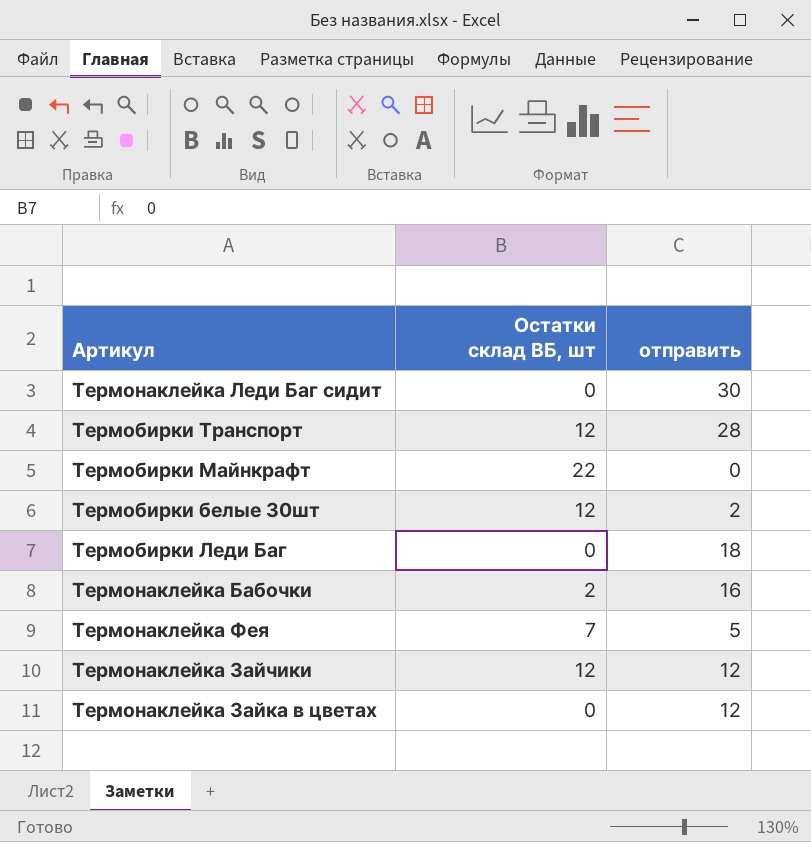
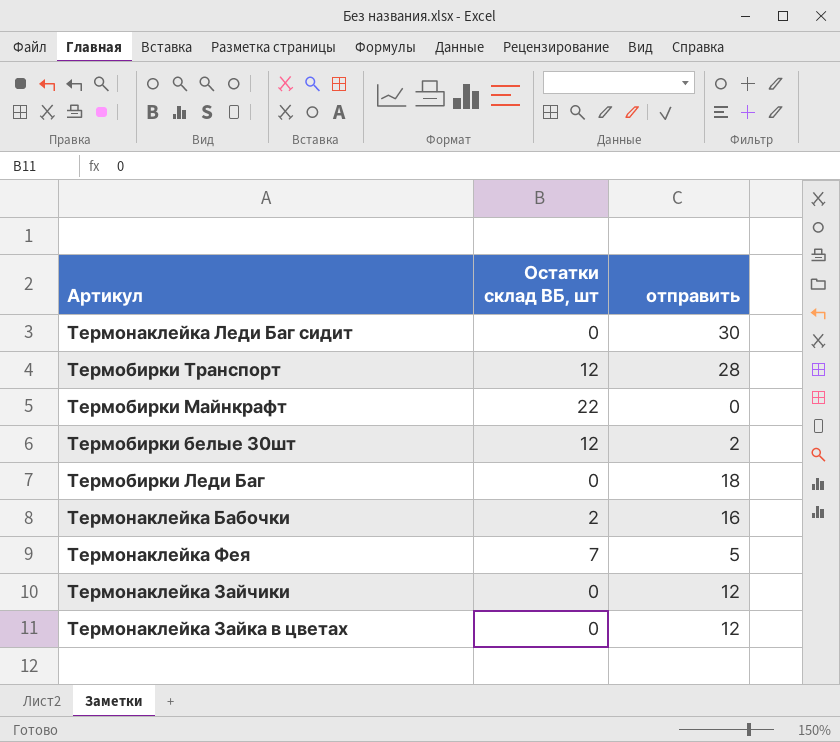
Термонаклейка Зайчики | Остатки склад ВБ, шт: 12 -> 0

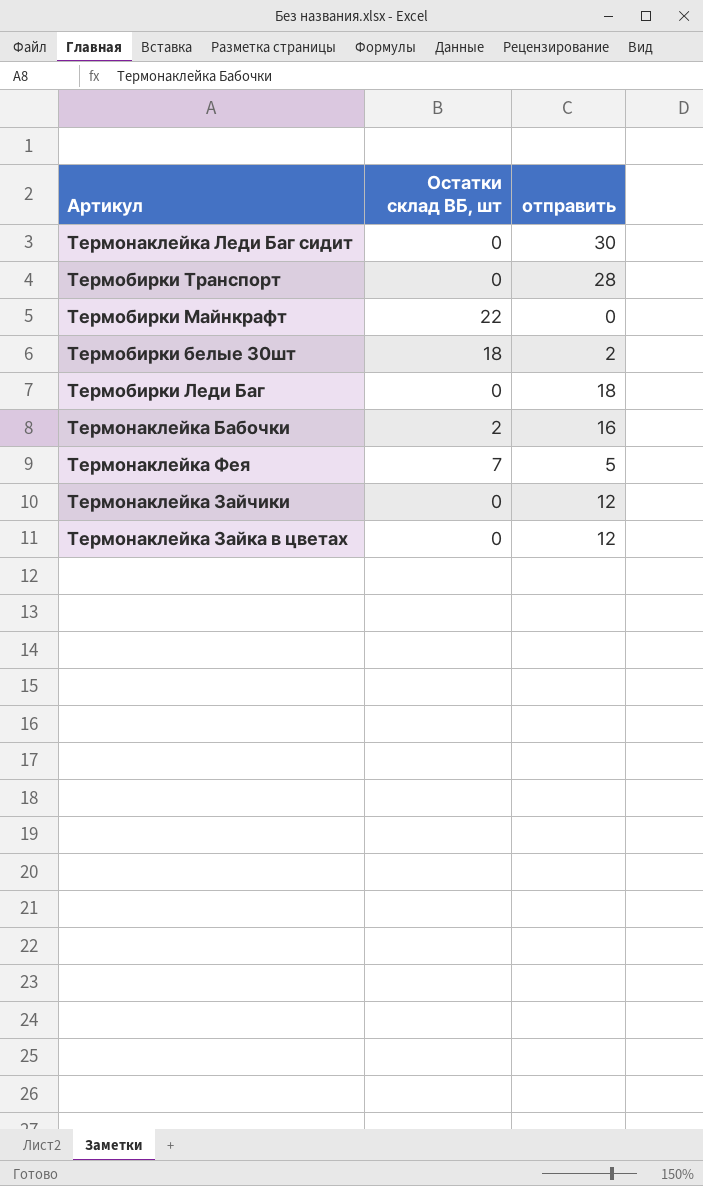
Термобирки Транспорт | Остатки склад ВБ, шт: 12 -> 0
Термобирки белые 30шт | Остатки склад ВБ, шт: 12 -> 18

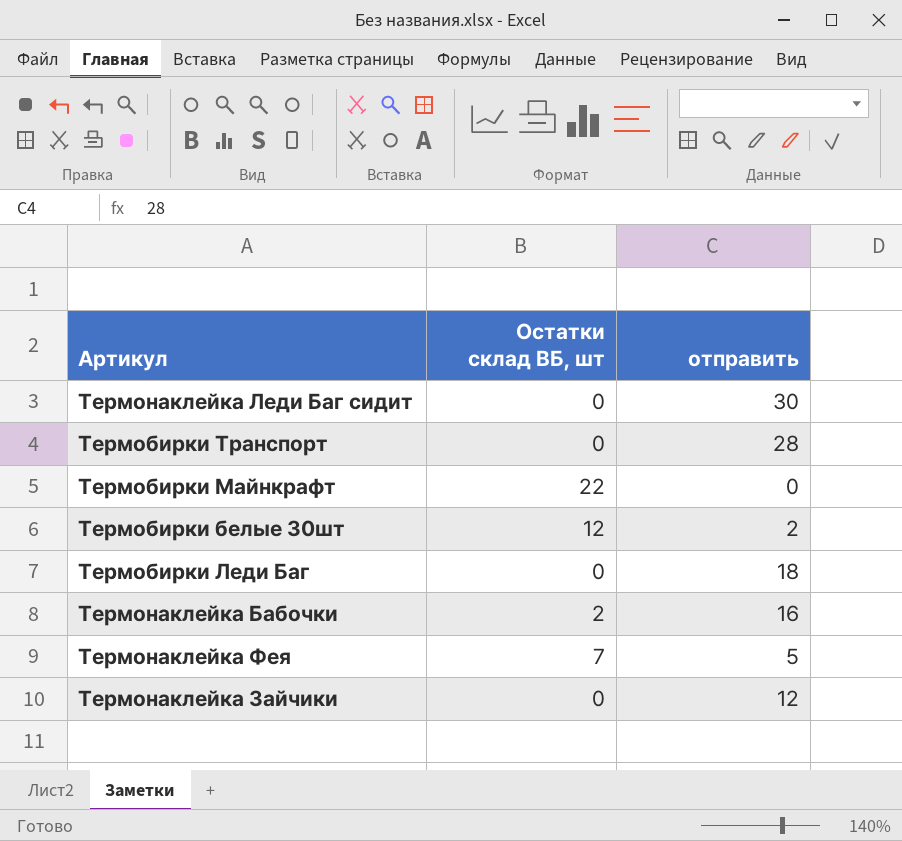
row Термонаклейка Зайка в цветах: 0 | 12 -> none
Термобирки белые 30шт | Остатки склад ВБ, шт: 18 -> 12

